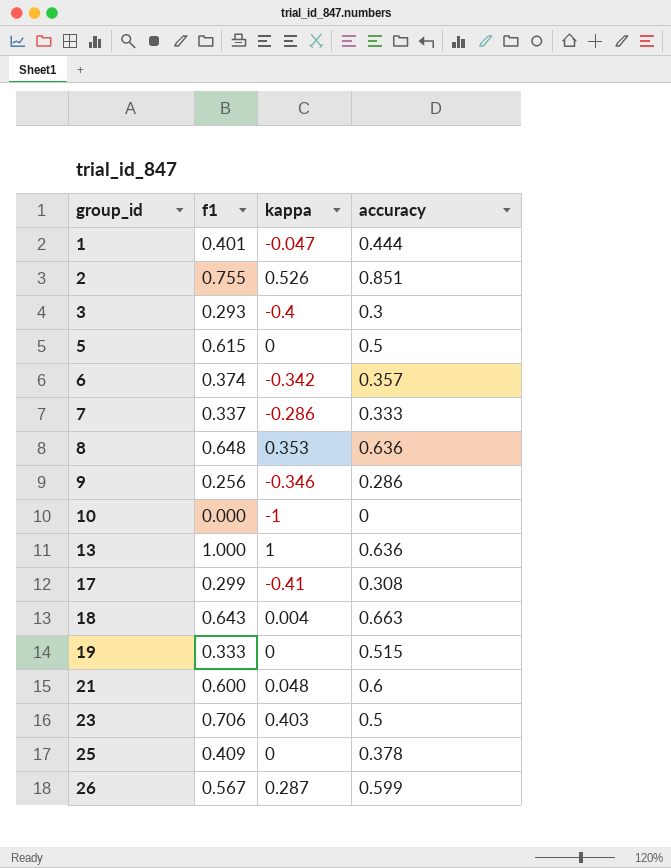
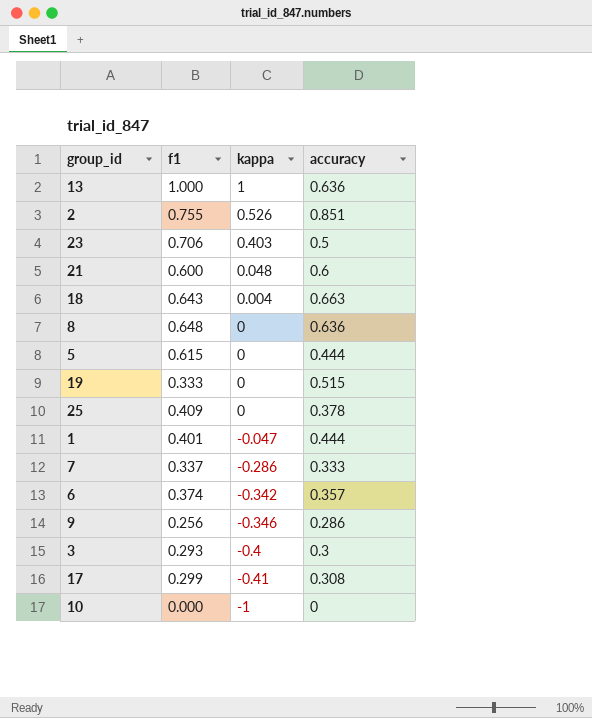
row order: group_id ascending -> kappa descending
row 26: 0.567 | 0.287 | 0.599 -> none
8 | kappa: 0.353 -> 0
5 | accuracy: 0.5 -> 0.444

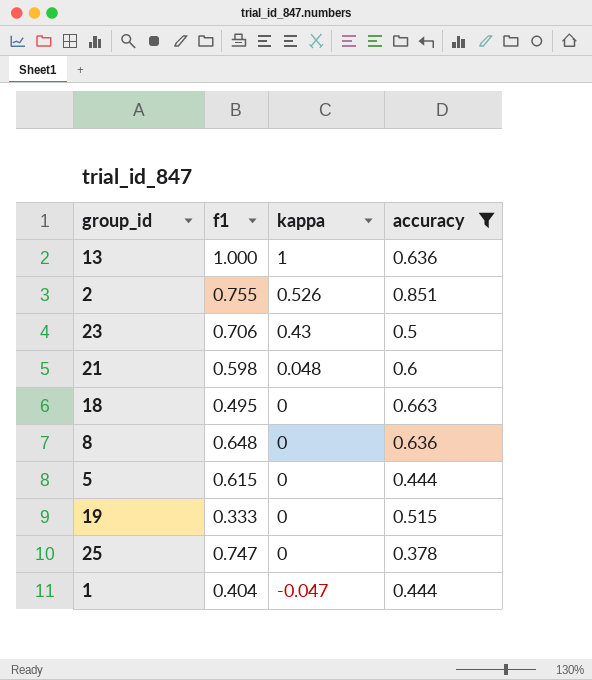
filter: none -> accuracy >= 0.378
23 | kappa: 0.403 -> 0.43
21 | f1: 0.600 -> 0.598
18 | f1: 0.643 -> 0.495
18 | kappa: 0.004 -> 0
25 | f1: 0.409 -> 0.747
1 | f1: 0.401 -> 0.404

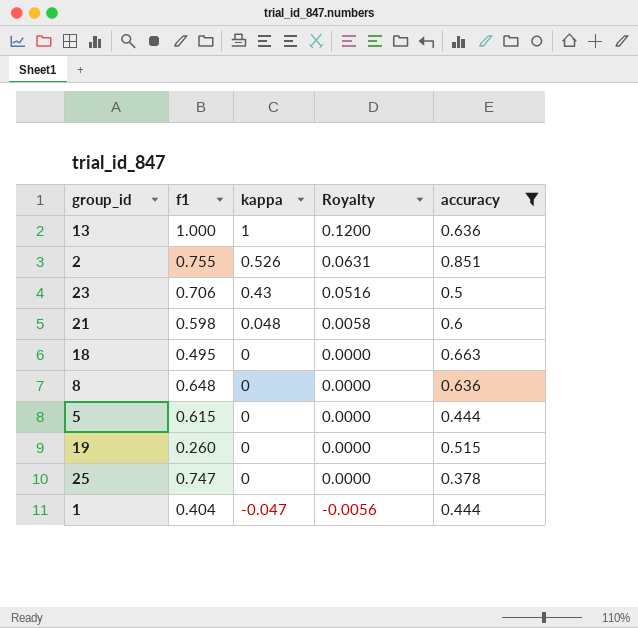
column Royalty | formula: none -> [kappa] * 0.12
19 | f1: 0.333 -> 0.260

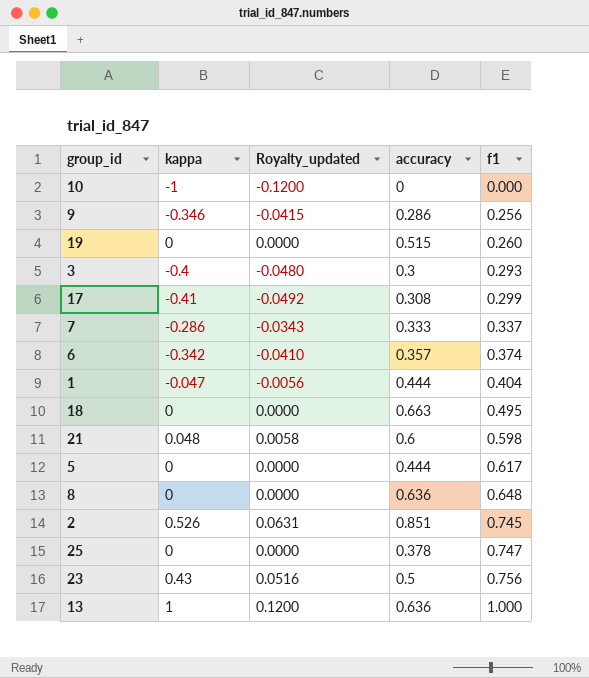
filter: accuracy >= 0.378 -> none
row order: kappa descending -> f1 ascending
column name: Royalty -> Royalty_updated
column f1 | position: 2 -> 5
5 | f1: 0.615 -> 0.617
2 | f1: 0.755 -> 0.745
23 | f1: 0.706 -> 0.756

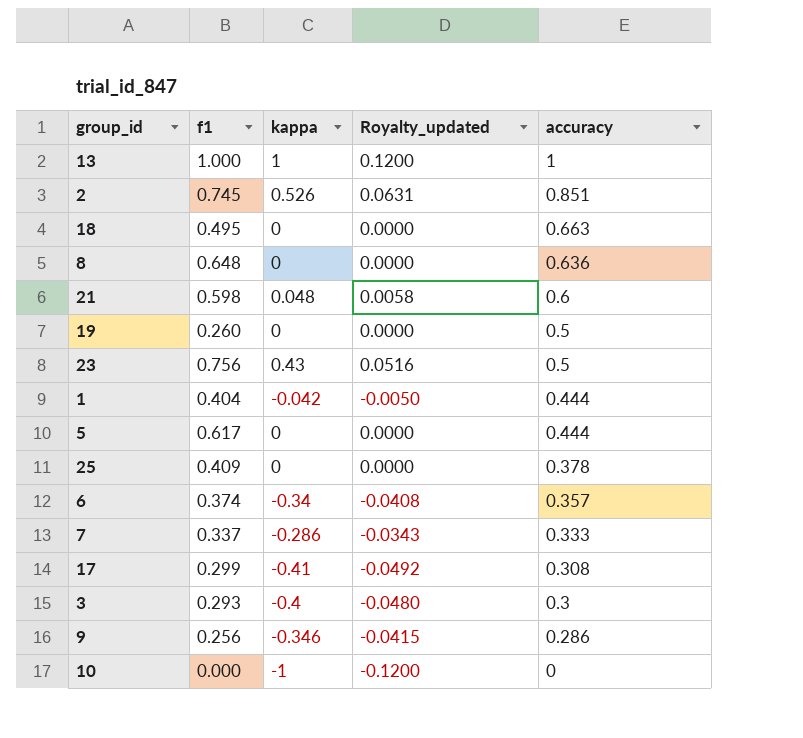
row order: f1 ascending -> accuracy descending
column f1 | position: 5 -> 2
13 | accuracy: 0.636 -> 1
19 | accuracy: 0.515 -> 0.5
1 | kappa: -0.047 -> -0.042
1 | Royalty_updated: -0.0056 -> -0.0050
25 | f1: 0.747 -> 0.409
6 | kappa: -0.342 -> -0.34
6 | Royalty_updated: -0.0410 -> -0.0408

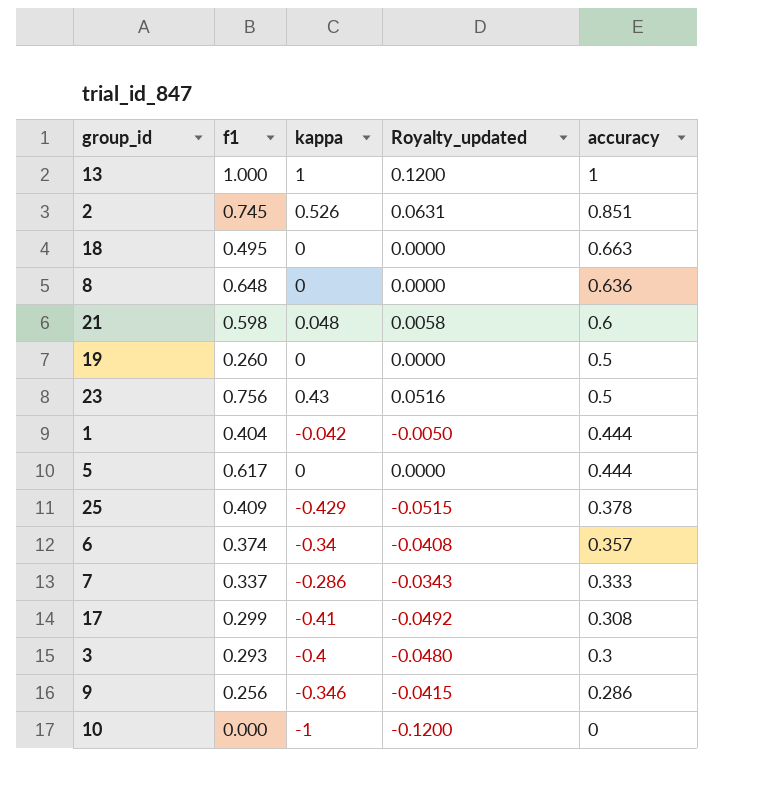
25 | kappa: 0 -> -0.429
25 | Royalty_updated: 0.0000 -> -0.0515

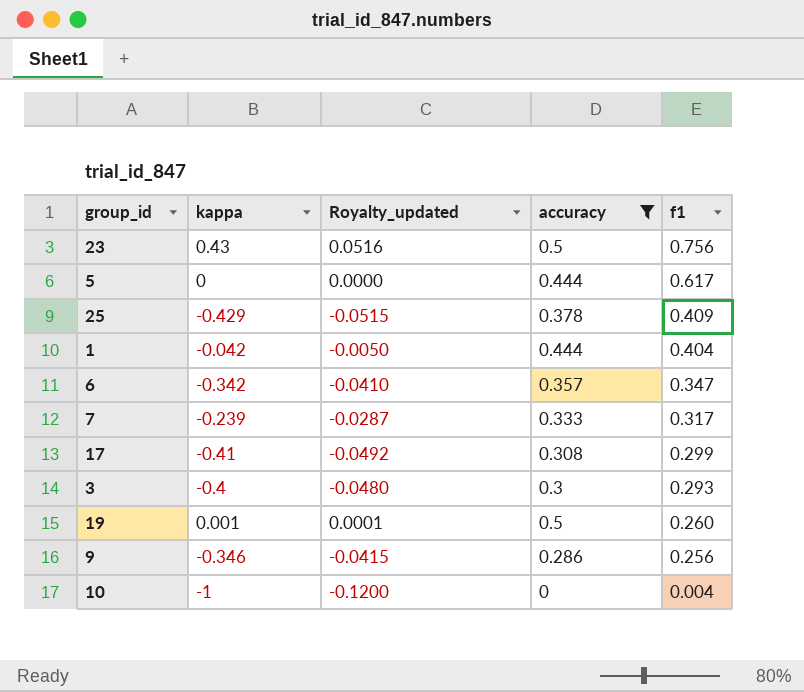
filter: none -> accuracy <= 0.5
row order: accuracy descending -> f1 descending
column f1 | position: 2 -> 5
6 | kappa: -0.34 -> -0.342
6 | Royalty_updated: -0.0408 -> -0.0410
6 | f1: 0.374 -> 0.347
7 | kappa: -0.286 -> -0.239
7 | Royalty_updated: -0.0343 -> -0.0287
7 | f1: 0.337 -> 0.317
19 | kappa: 0 -> 0.001
19 | Royalty_updated: 0.0000 -> 0.0001
10 | f1: 0.000 -> 0.004

